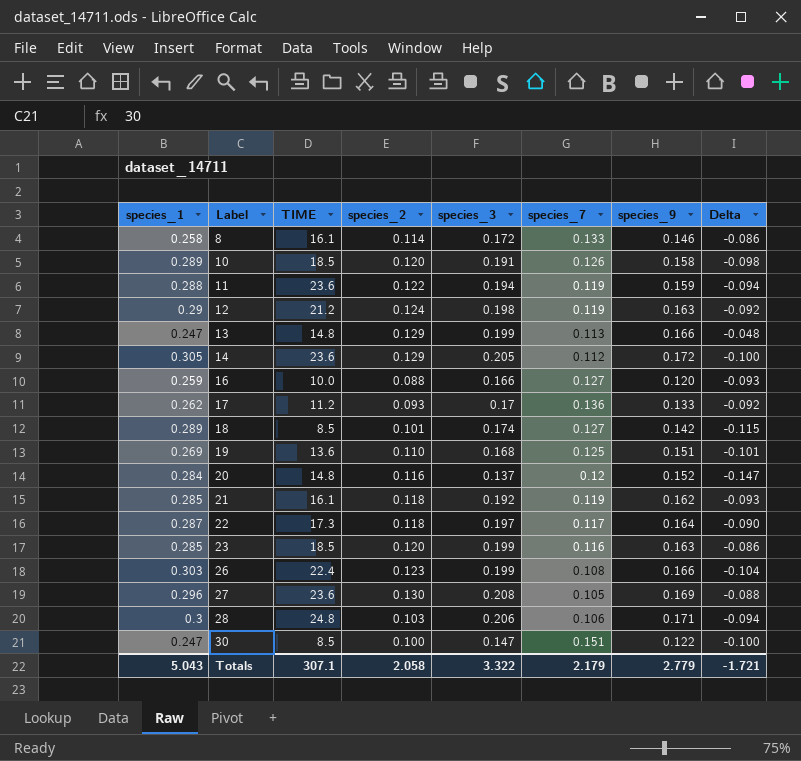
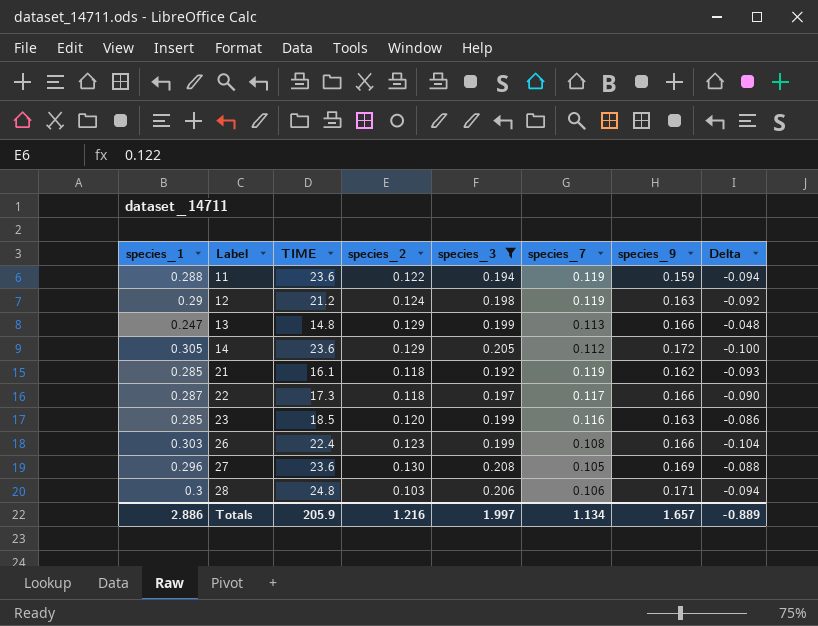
filter: none -> species_3 >= 0.192
22 | species_9: 0.164 -> 0.166
Totals | species_1: 5.043 -> 2.886
Totals | TIME: 307.1 -> 205.9
Totals | species_2: 2.058 -> 1.216
Totals | species_3: 3.322 -> 1.997
Totals | species_7: 2.179 -> 1.134
Totals | species_9: 2.779 -> 1.657
Totals | Delta: -1.721 -> -0.889

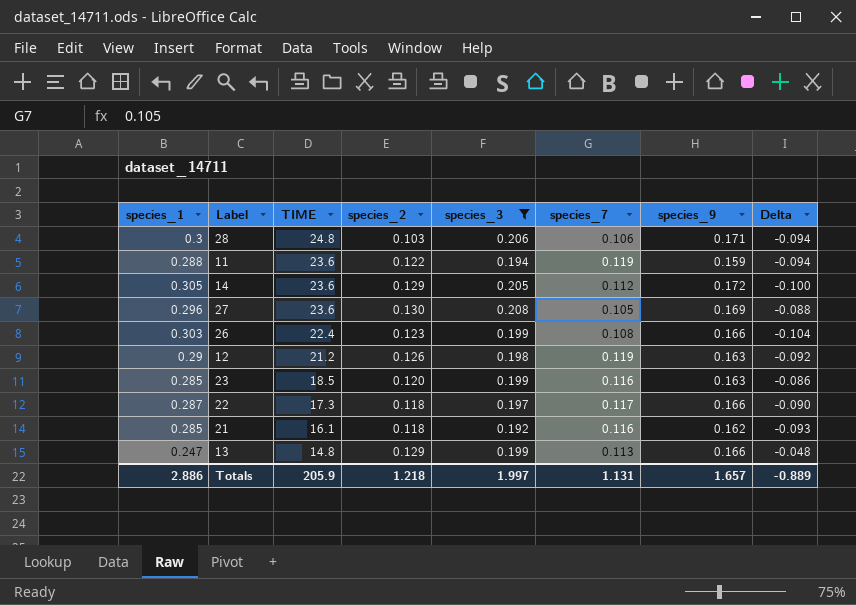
row order: Label ascending -> TIME descending
12 | species_2: 0.124 -> 0.126
21 | species_7: 0.119 -> 0.116
Totals | species_2: 1.216 -> 1.218
Totals | species_7: 1.134 -> 1.131

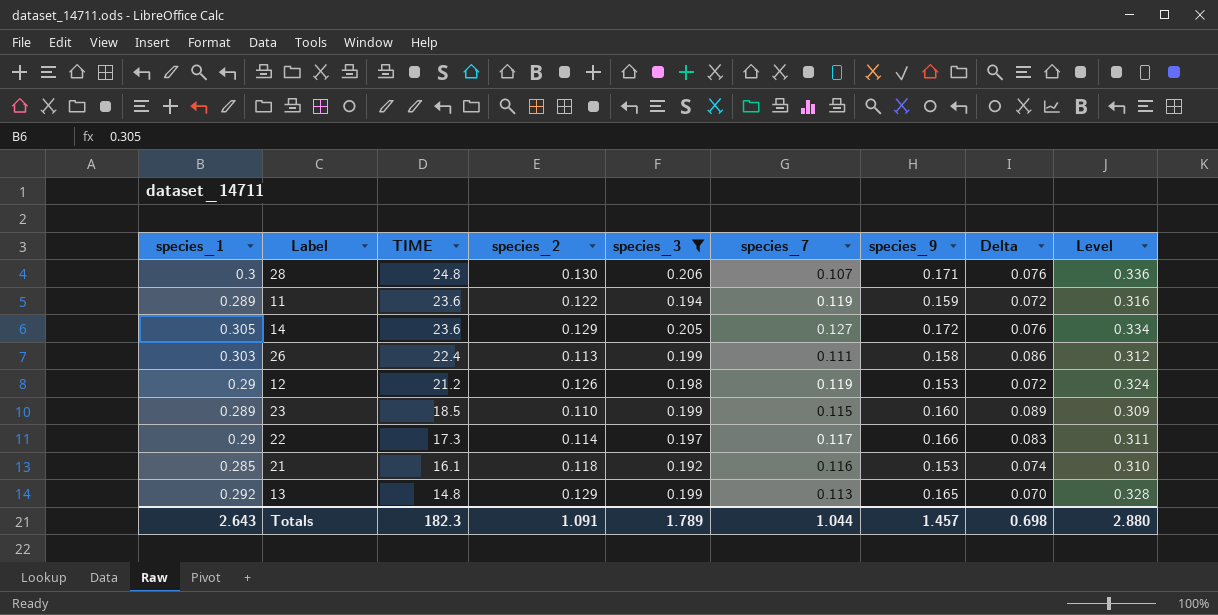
column Delta | formula: [species_3] - [species_1] -> [species_3] - [species_2]
column Level | formula: none -> [species_2] + [species_3]
row 27: 0.296 | 23.6 | 0.130 | 0.208 | 0.105 | 0.169 | -0.088 -> none
28 | species_2: 0.103 -> 0.130
28 | species_7: 0.106 -> 0.107
11 | species_1: 0.288 -> 0.289
14 | species_7: 0.112 -> 0.127
26 | species_2: 0.123 -> 0.113
26 | species_7: 0.108 -> 0.111
26 | species_9: 0.166 -> 0.158
12 | species_9: 0.163 -> 0.153
23 | species_1: 0.285 -> 0.289
23 | species_2: 0.120 -> 0.110
23 | species_7: 0.116 -> 0.115
23 | species_9: 0.163 -> 0.160
22 | species_1: 0.287 -> 0.29
22 | species_2: 0.118 -> 0.114
21 | species_9: 0.162 -> 0.153
13 | species_1: 0.247 -> 0.292
13 | species_9: 0.166 -> 0.165
Totals | species_1: 2.886 -> 2.643
Totals | TIME: 205.9 -> 182.3
Totals | species_2: 1.218 -> 1.091
Totals | species_3: 1.997 -> 1.789
Totals | species_7: 1.131 -> 1.044
Totals | species_9: 1.657 -> 1.457
Totals | Delta: -0.889 -> 0.698

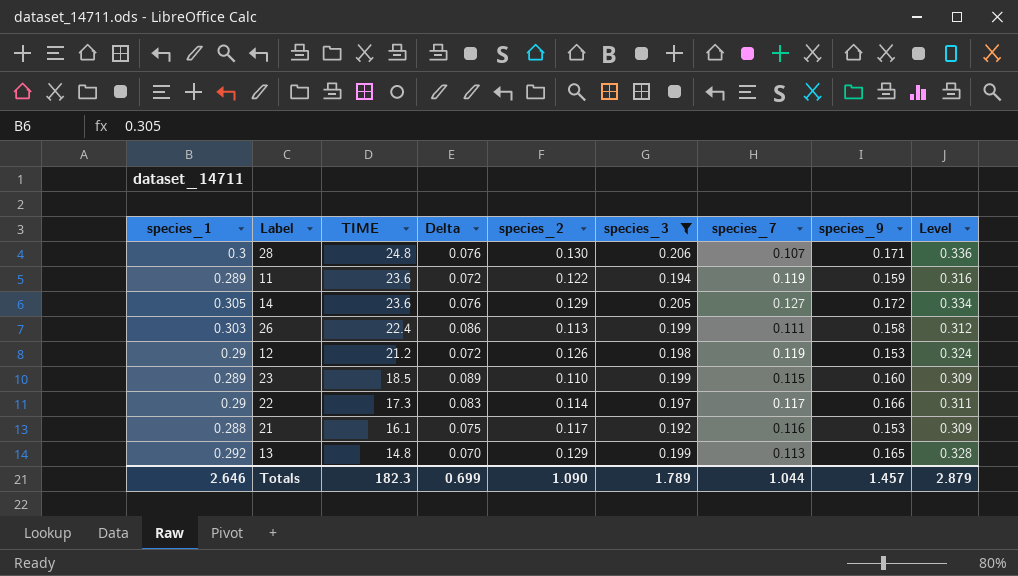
column Delta | position: 8 -> 4
21 | species_1: 0.285 -> 0.288
21 | Delta: 0.074 -> 0.075
21 | species_2: 0.118 -> 0.117
21 | Level: 0.310 -> 0.309
Totals | species_1: 2.643 -> 2.646
Totals | Delta: 0.698 -> 0.699
Totals | species_2: 1.091 -> 1.090
Totals | Level: 2.880 -> 2.879

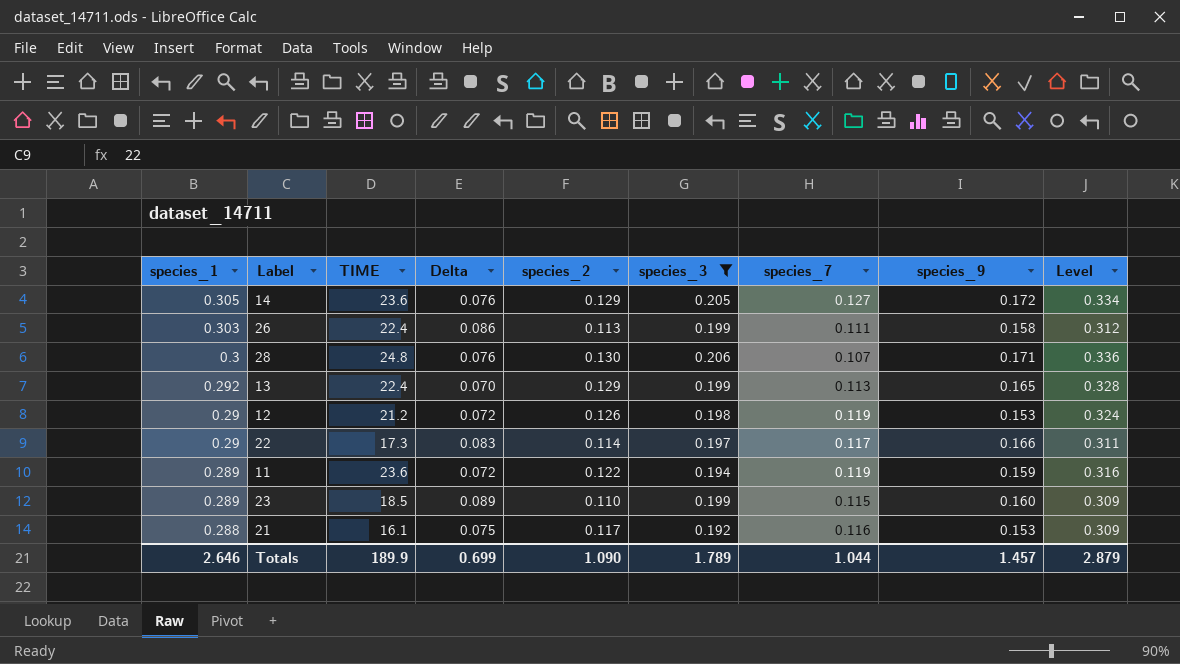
row order: TIME descending -> species_1 descending
13 | TIME: 14.8 -> 22.4
Totals | TIME: 182.3 -> 189.9

